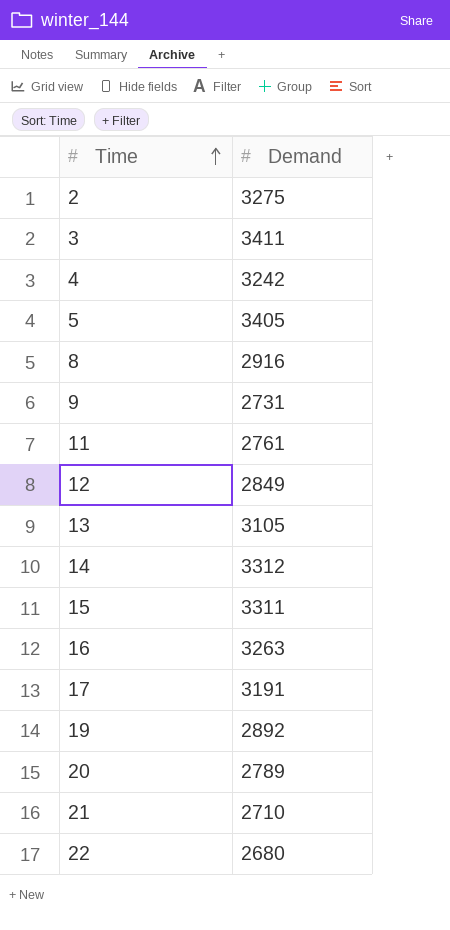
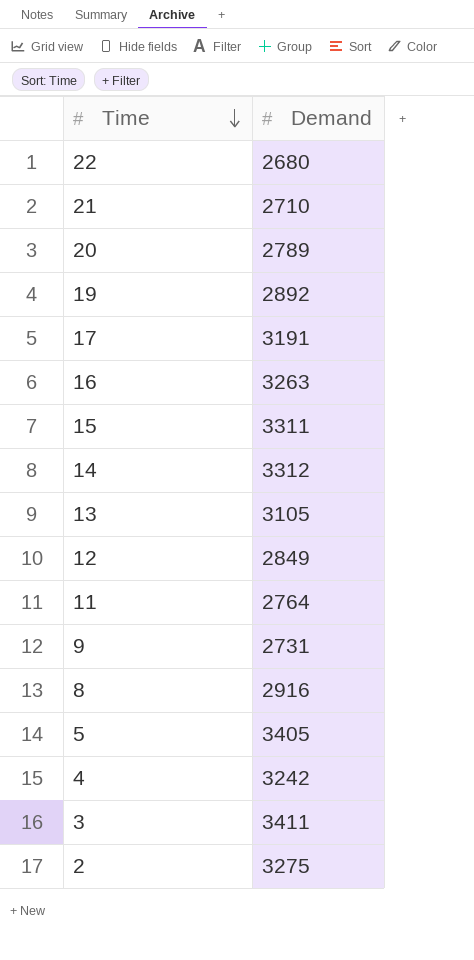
row order: Time ascending -> Time descending
11 | Demand: 2761 -> 2764

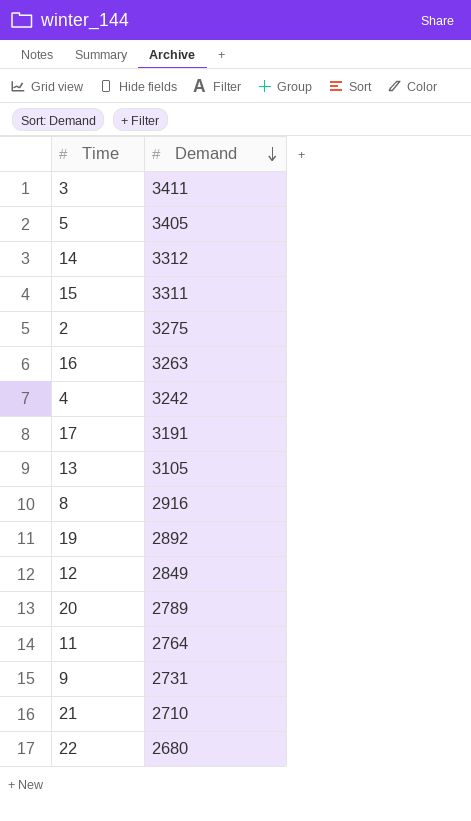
row order: Time descending -> Demand descending

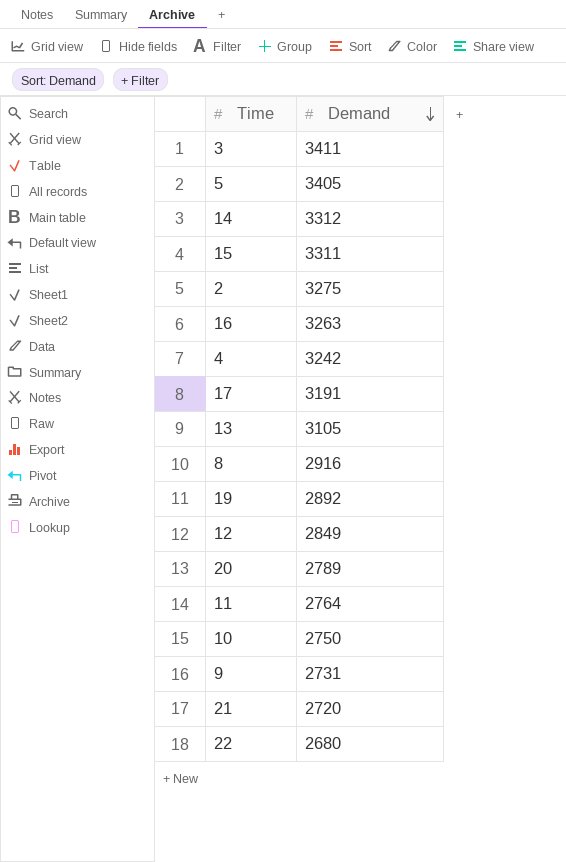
row 10: none -> 2750
21 | Demand: 2710 -> 2720

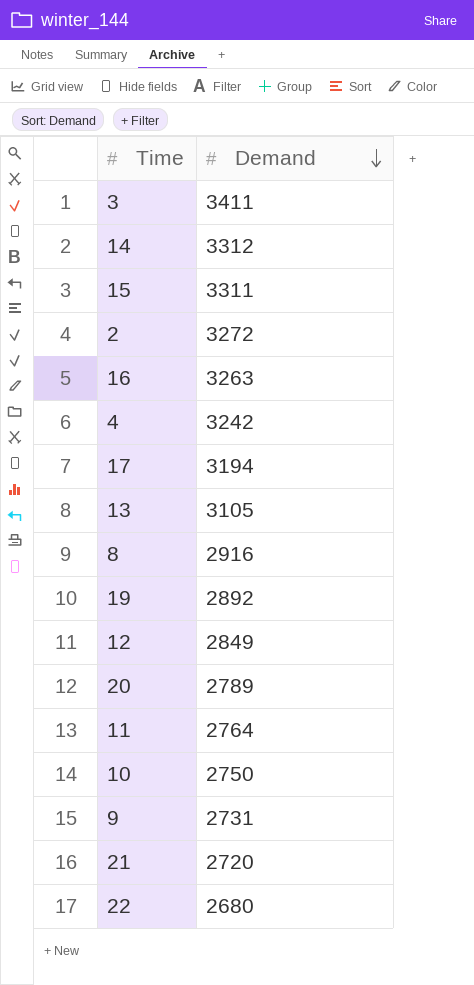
row 5: 3405 -> none
2 | Demand: 3275 -> 3272
17 | Demand: 3191 -> 3194

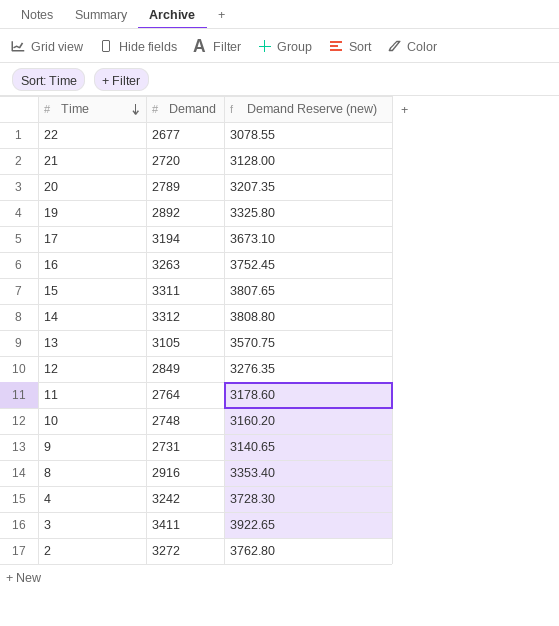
row order: Demand descending -> Time descending
column Demand Reserve (new) | formula: none -> [Demand] * 1.15
22 | Demand: 2680 -> 2677
10 | Demand: 2750 -> 2748

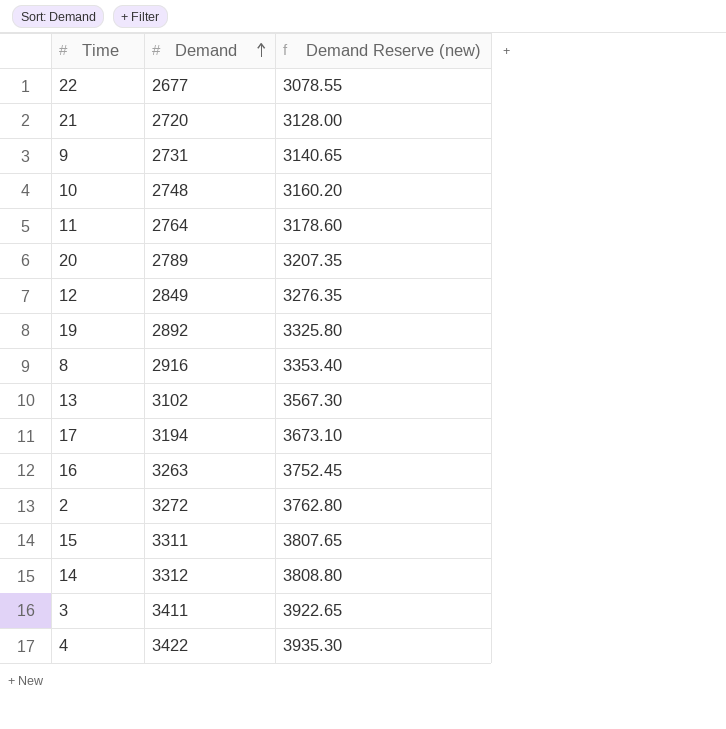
row order: Time descending -> Demand ascending
13 | Demand: 3105 -> 3102
13 | Demand Reserve (new): 3570.75 -> 3567.30
4 | Demand: 3242 -> 3422
4 | Demand Reserve (new): 3728.30 -> 3935.30

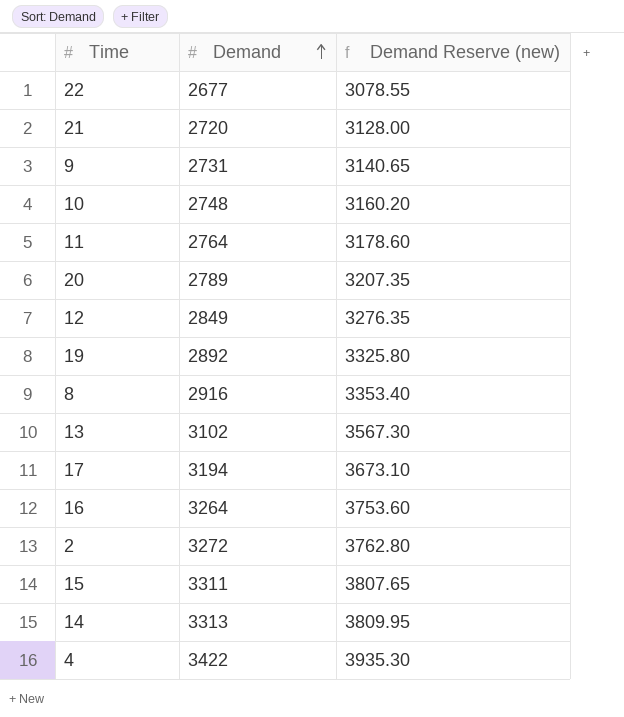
row 3: 3411 | 3922.65 -> none
16 | Demand: 3263 -> 3264
16 | Demand Reserve (new): 3752.45 -> 3753.60
14 | Demand: 3312 -> 3313
14 | Demand Reserve (new): 3808.80 -> 3809.95

